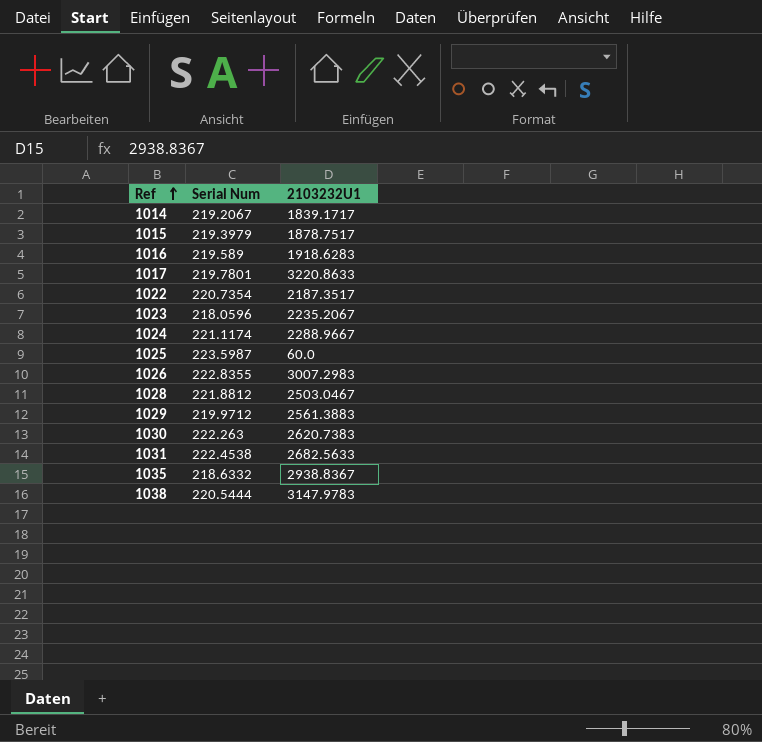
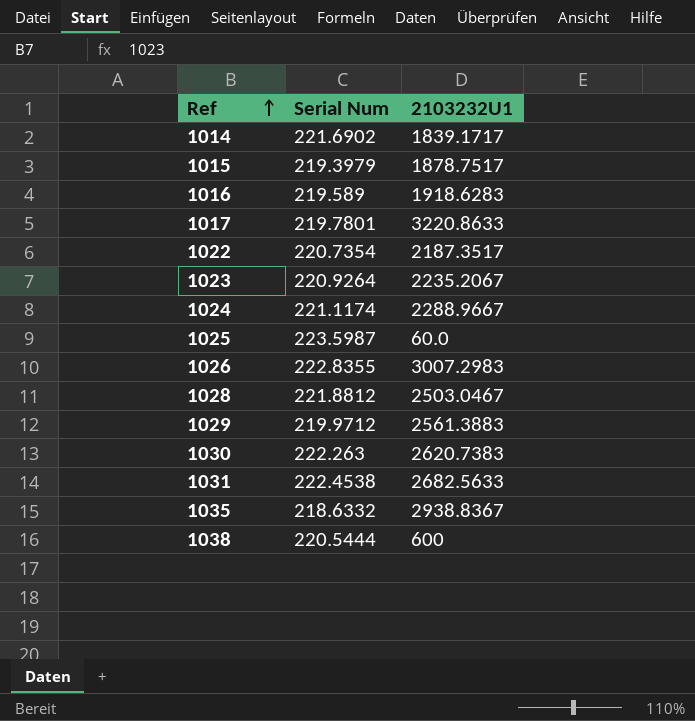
1014 | Serial Num: 219.2067 -> 221.6902
1023 | Serial Num: 218.0596 -> 220.9264
1038 | 2103232U1: 3147.9783 -> 600

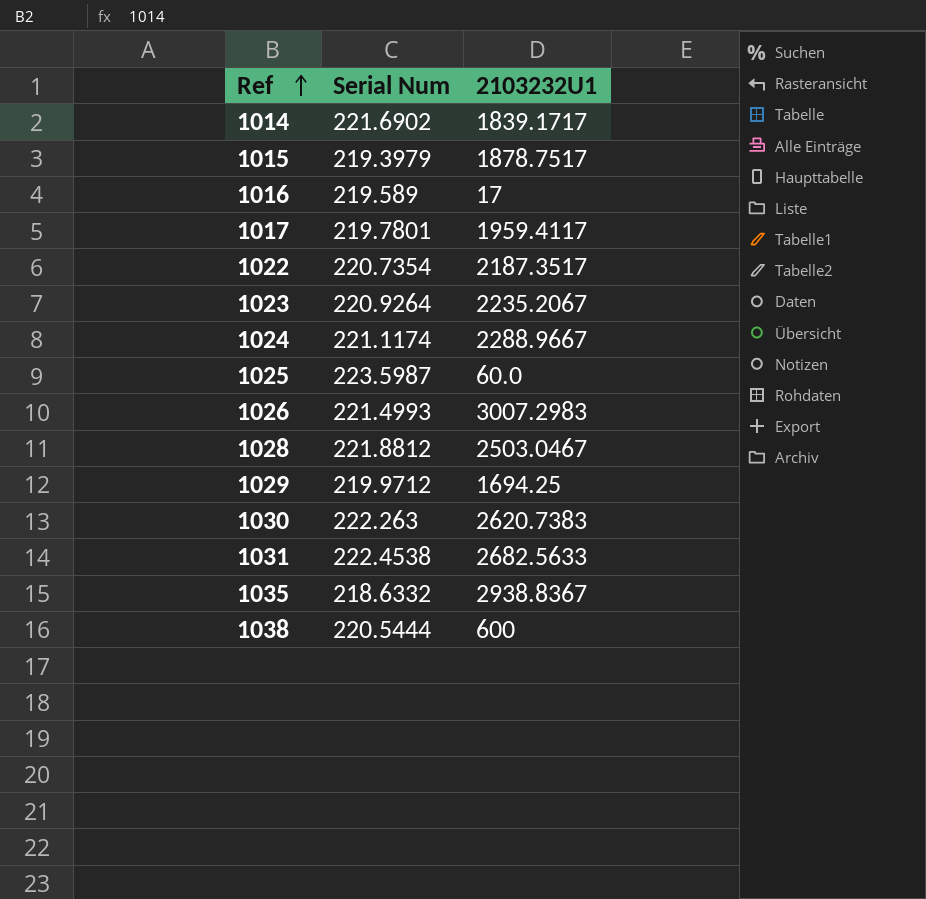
1016 | 2103232U1: 1918.6283 -> 17
1017 | 2103232U1: 3220.8633 -> 1959.4117
1026 | Serial Num: 222.8355 -> 221.4993
1029 | 2103232U1: 2561.3883 -> 1694.25

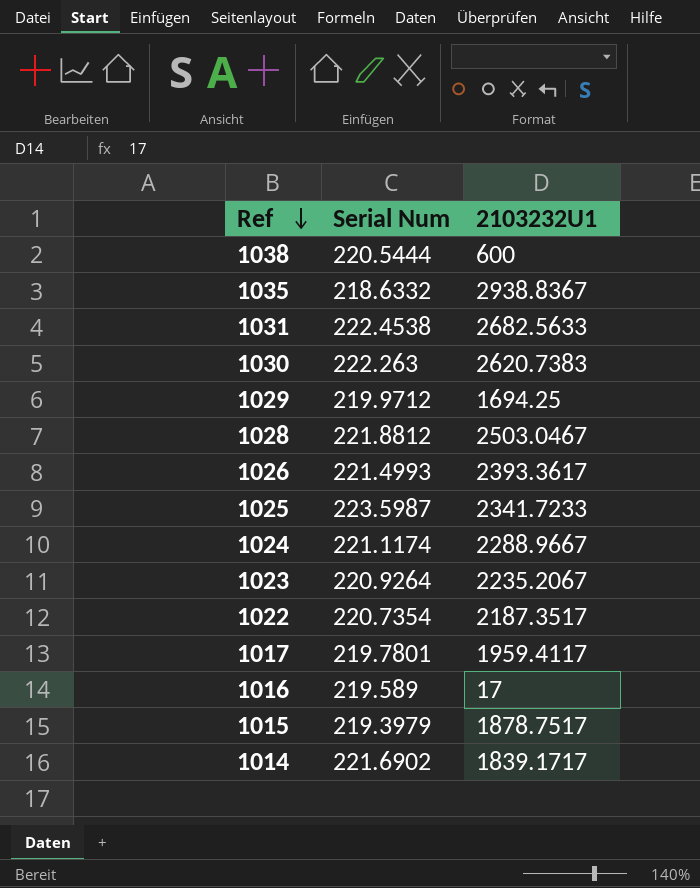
row order: Ref ascending -> Ref descending
1026 | 2103232U1: 3007.2983 -> 2393.3617
1025 | 2103232U1: 60.0 -> 2341.7233

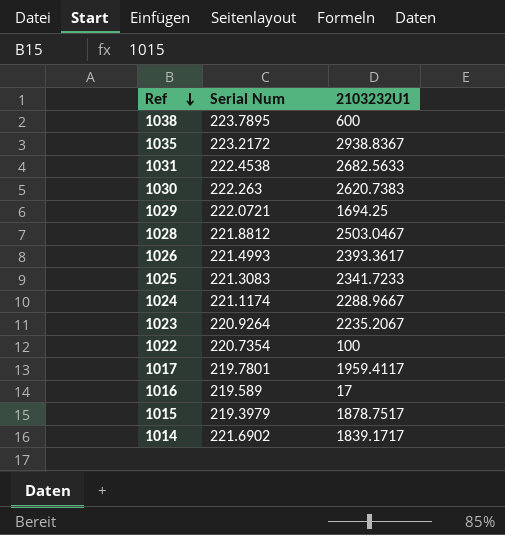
1038 | Serial Num: 220.5444 -> 223.7895
1035 | Serial Num: 218.6332 -> 223.2172
1029 | Serial Num: 219.9712 -> 222.0721
1025 | Serial Num: 223.5987 -> 221.3083
1022 | 2103232U1: 2187.3517 -> 100

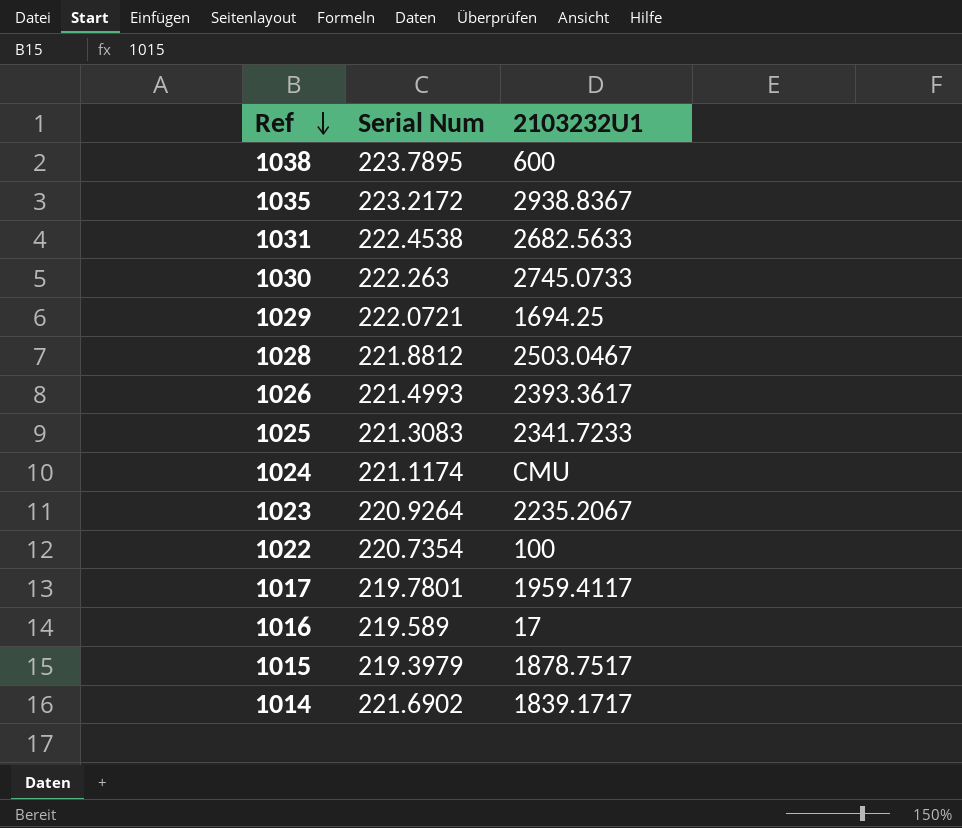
1030 | 2103232U1: 2620.7383 -> 2745.0733
1024 | 2103232U1: 2288.9667 -> CMU

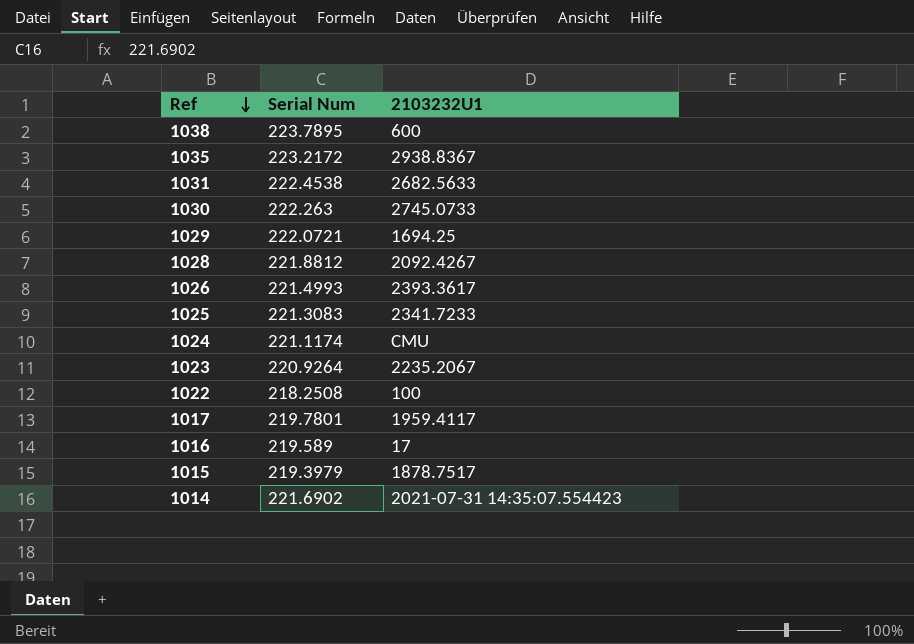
1028 | 2103232U1: 2503.0467 -> 2092.4267
1022 | Serial Num: 220.7354 -> 218.2508
1014 | 2103232U1: 1839.1717 -> 2021-07-31 14:35:07.554423

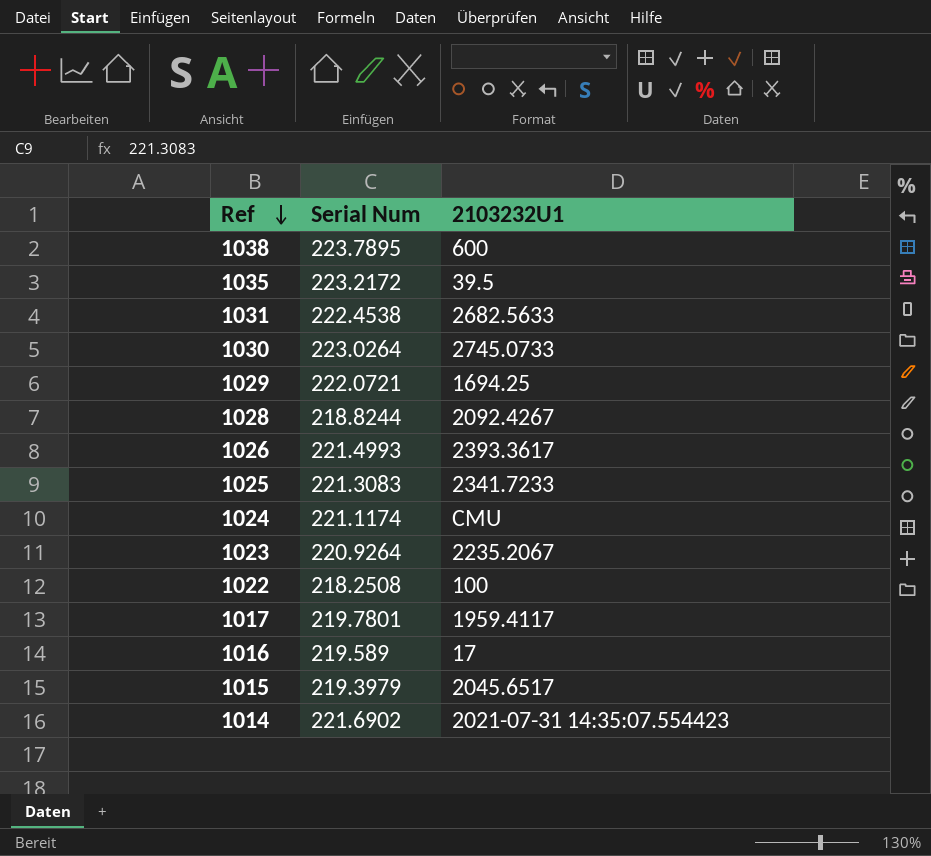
1035 | 2103232U1: 2938.8367 -> 39.5
1030 | Serial Num: 222.263 -> 223.0264
1028 | Serial Num: 221.8812 -> 218.8244
1015 | 2103232U1: 1878.7517 -> 2045.6517

